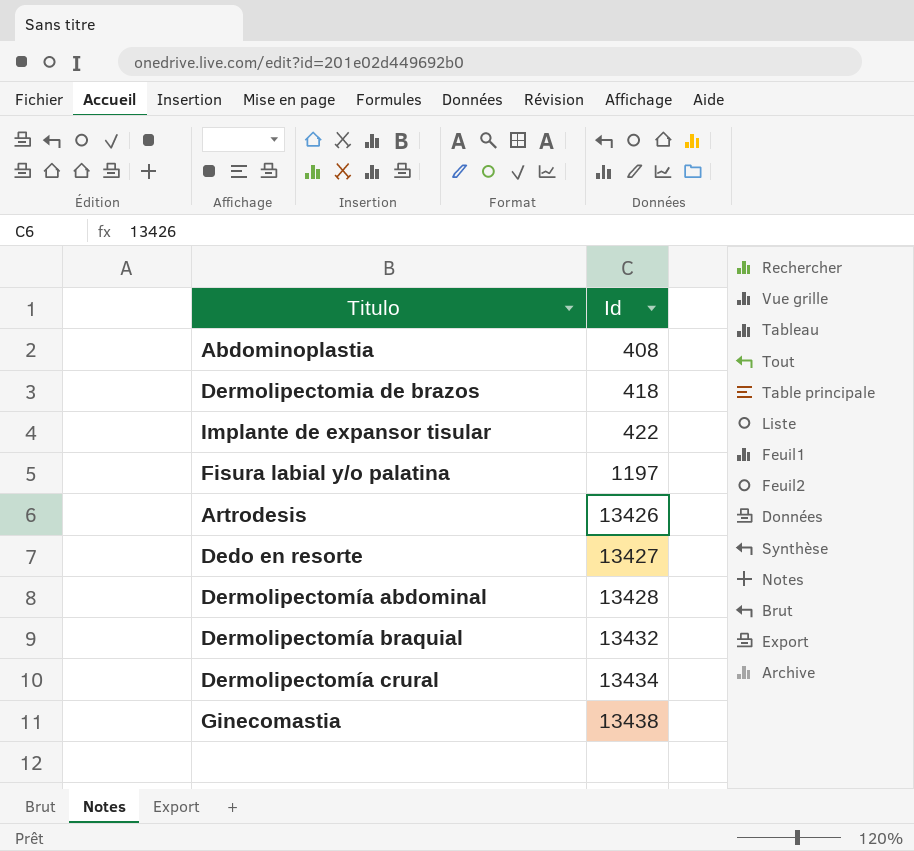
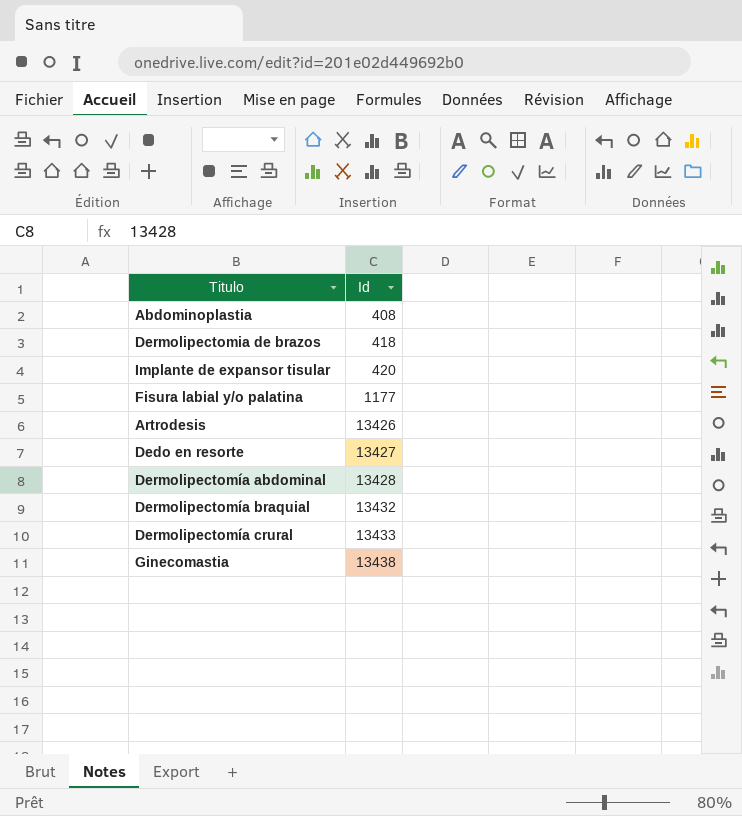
Implante de expansor tisular | Id: 422 -> 420
Fisura labial y/o palatina | Id: 1197 -> 1177
Dermolipectomía crural | Id: 13434 -> 13433

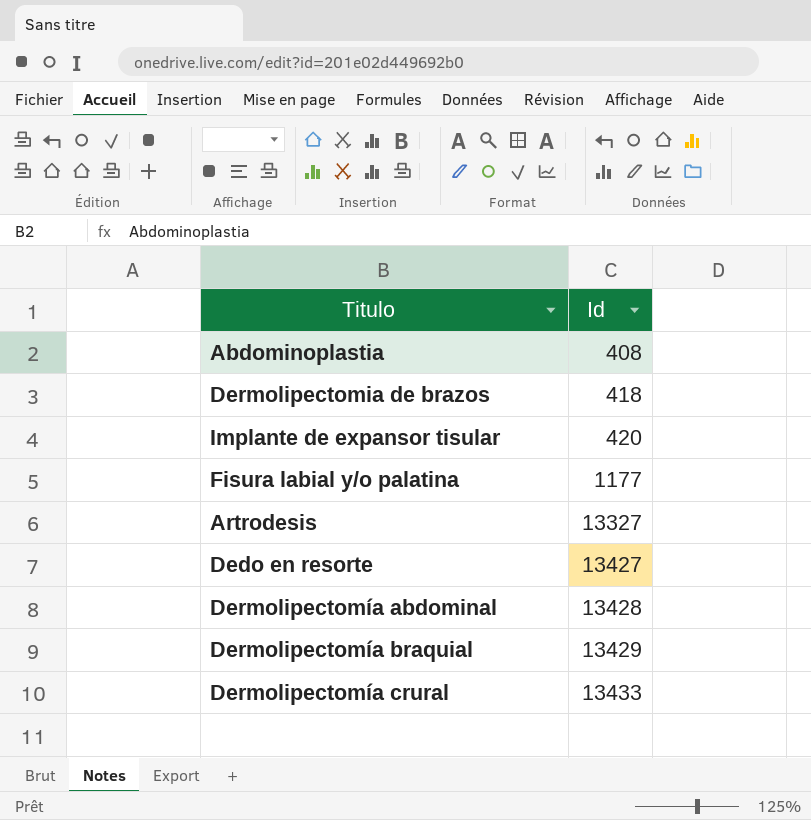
row Ginecomastia: 13438 -> none
Artrodesis | Id: 13426 -> 13327
Dermolipectomía braquial | Id: 13432 -> 13429

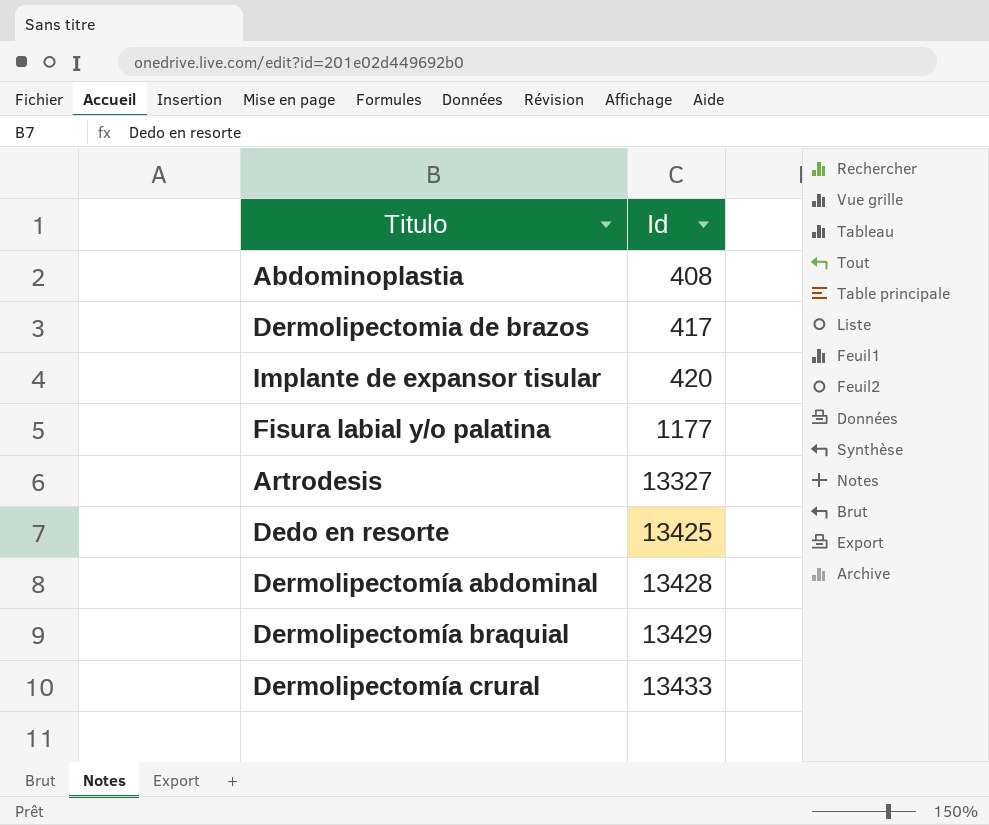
Dermolipectomia de brazos | Id: 418 -> 417
Dedo en resorte | Id: 13427 -> 13425

